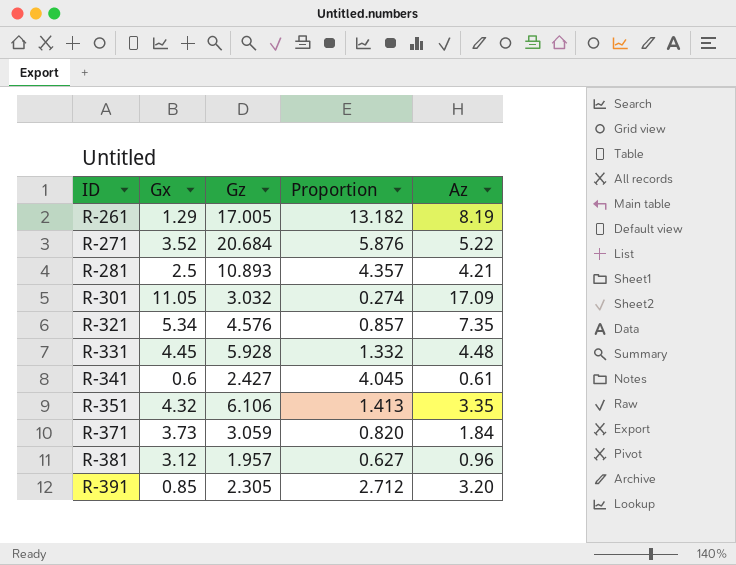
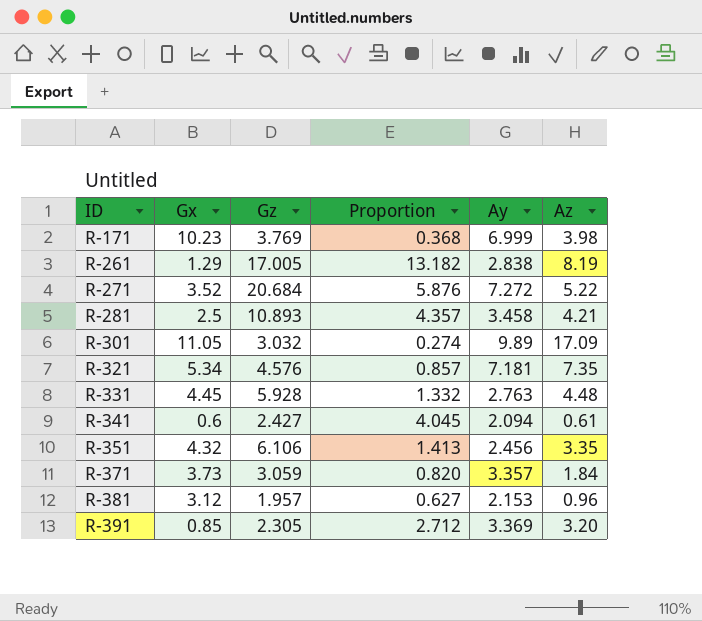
column Ay | position: none -> 5
row R-171: none -> 10.23 | 3.769 | 0.368 | 6.999 | 3.98

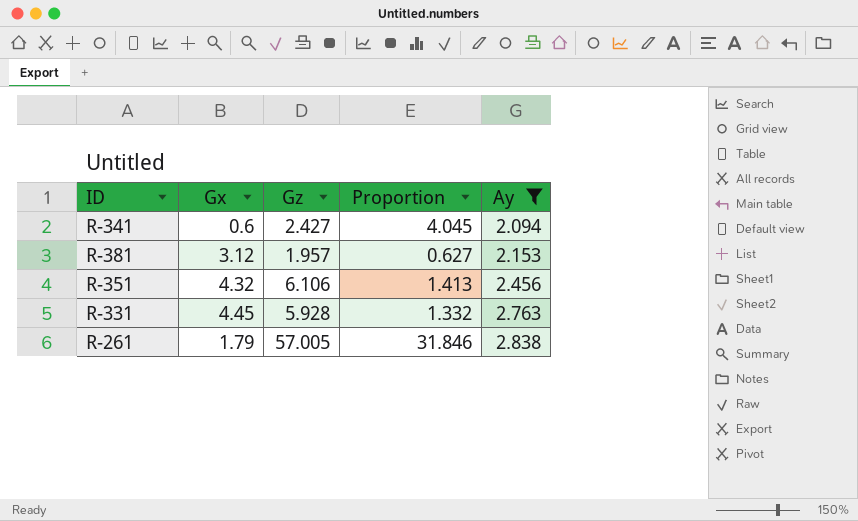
filter: none -> Ay <= 2.838
row order: ID ascending -> Ay ascending
column Az | position: 6 -> none
R-261 | Gx: 1.29 -> 1.79
R-261 | Gz: 17.005 -> 57.005
R-261 | Proportion: 13.182 -> 31.846

